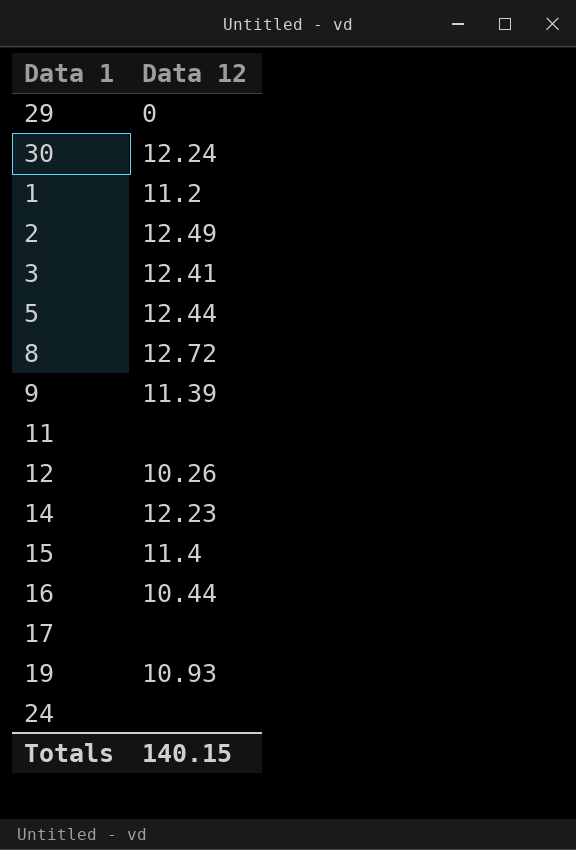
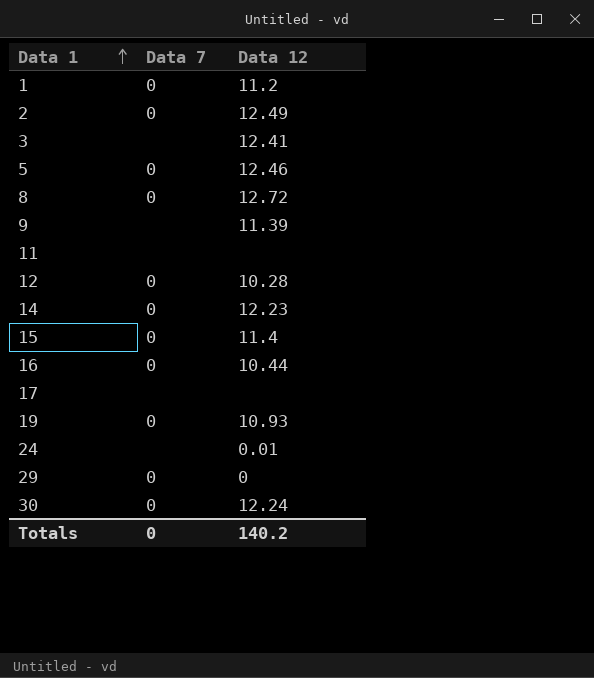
row order: none -> Data 1 ascending
column Data 7 | position: none -> 2
5 | Data 12: 12.44 -> 12.46
12 | Data 12: 10.26 -> 10.28
24 | Data 12: none -> 0.01
Totals | Data 12: 140.15 -> 140.2

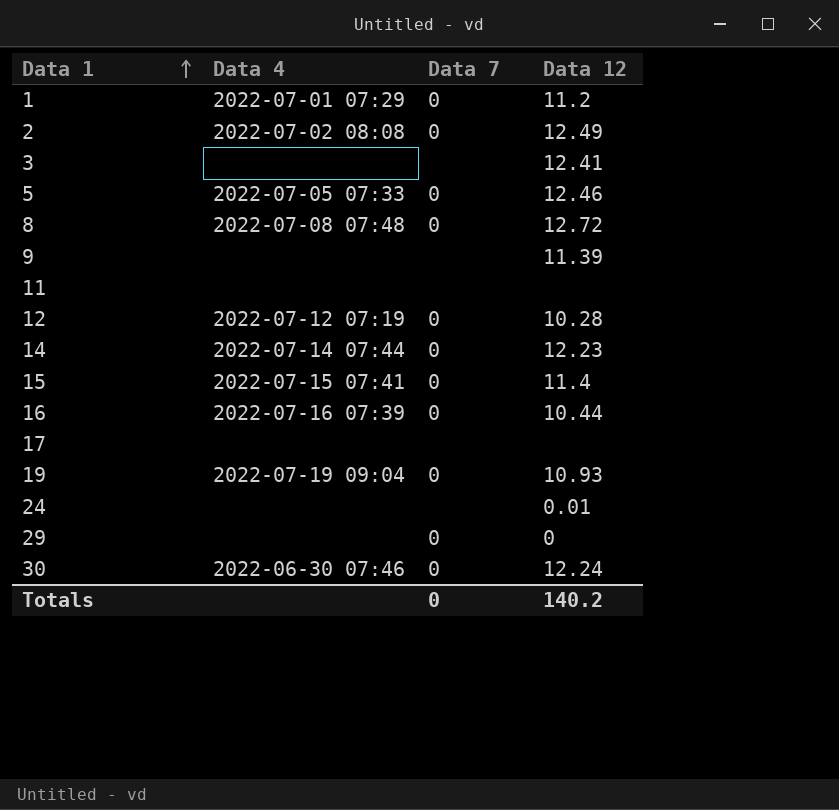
column Data 4 | position: none -> 2

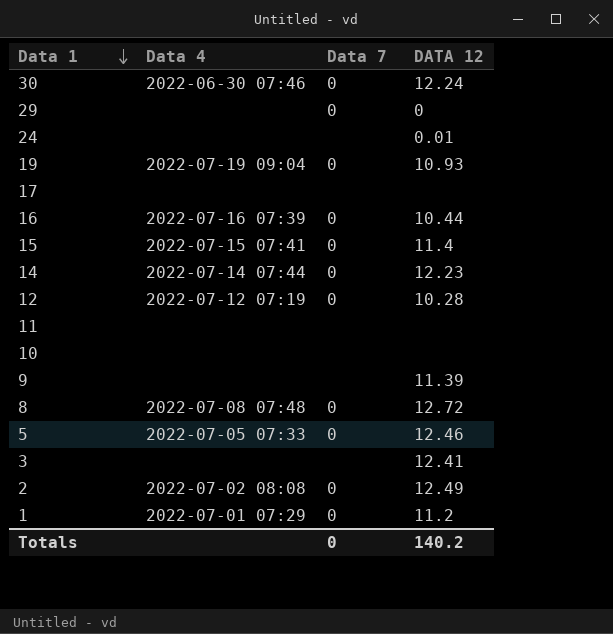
row order: Data 1 ascending -> Data 1 descending
column name: Data 12 -> DATA 12
row 10: none -> none | none | none

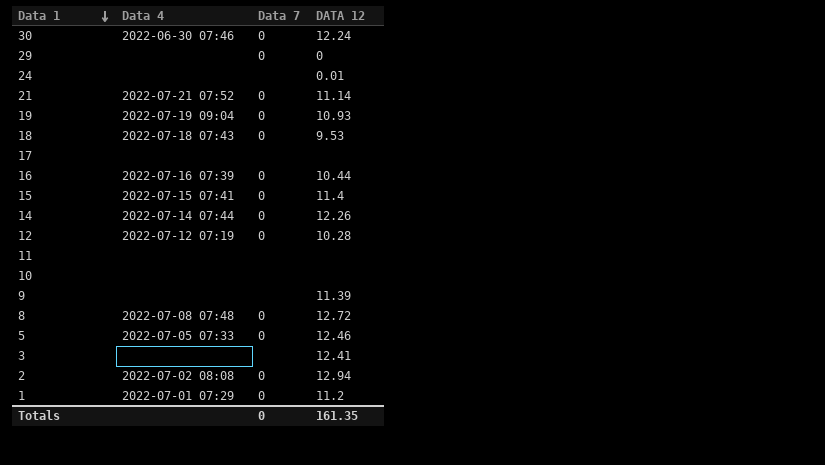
row 21: none -> 2022-07-21 07:52 | 0 | 11.14
row 18: none -> 2022-07-18 07:43 | 0 | 9.53
14 | DATA 12: 12.23 -> 12.26
2 | DATA 12: 12.49 -> 12.94
Totals | DATA 12: 140.2 -> 161.35

